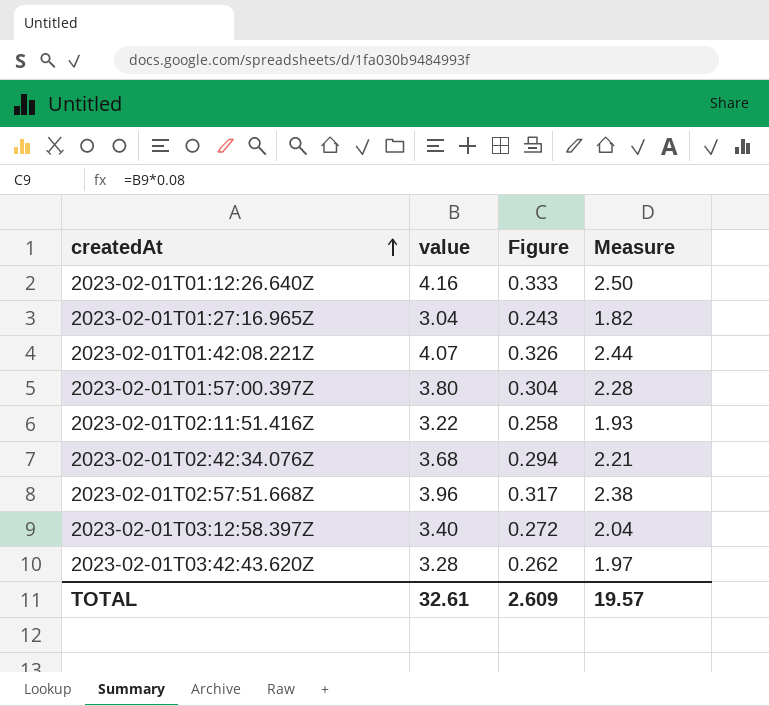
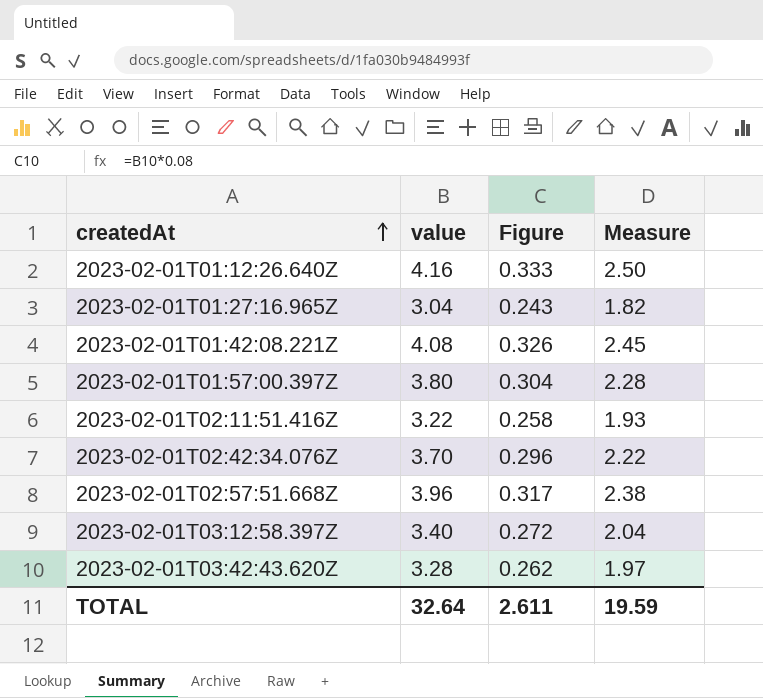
2023-02-01T01:42:08.221Z | value: 4.07 -> 4.08
2023-02-01T01:42:08.221Z | Measure: 2.44 -> 2.45
2023-02-01T02:42:34.076Z | value: 3.68 -> 3.70
2023-02-01T02:42:34.076Z | Figure: 0.294 -> 0.296
2023-02-01T02:42:34.076Z | Measure: 2.21 -> 2.22
TOTAL | value: 32.61 -> 32.64
TOTAL | Figure: 2.609 -> 2.611
TOTAL | Measure: 19.57 -> 19.59

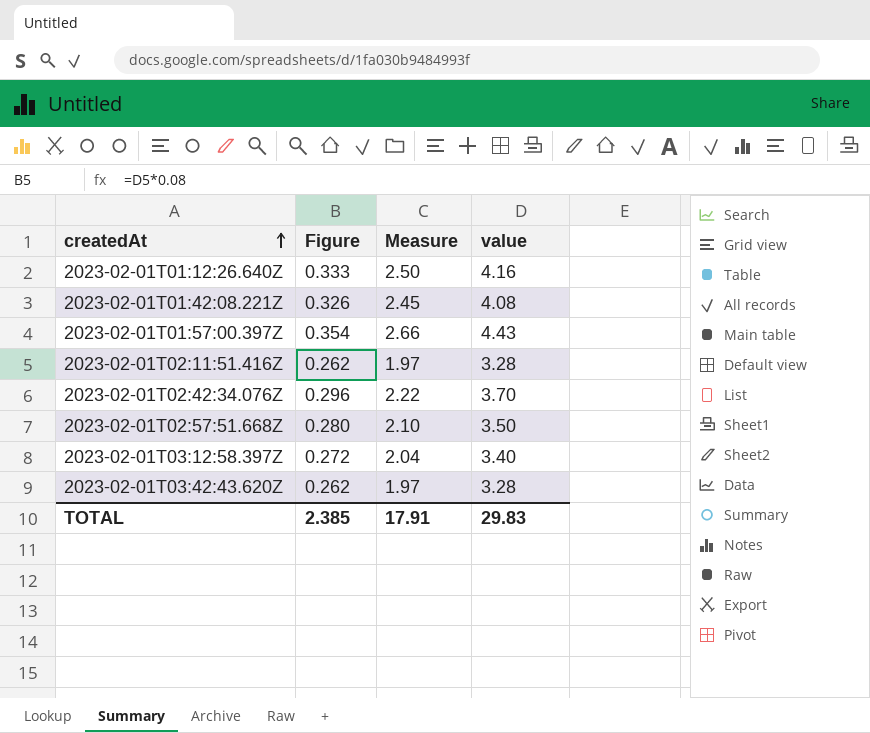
column value | position: 2 -> 4
row 2023-02-01T01:27:16.965Z: 3.04 | 0.243 | 1.82 -> none
2023-02-01T01:57:00.397Z | Figure: 0.304 -> 0.354
2023-02-01T01:57:00.397Z | Measure: 2.28 -> 2.66
2023-02-01T01:57:00.397Z | value: 3.80 -> 4.43
2023-02-01T02:11:51.416Z | Figure: 0.258 -> 0.262
2023-02-01T02:11:51.416Z | Measure: 1.93 -> 1.97
2023-02-01T02:11:51.416Z | value: 3.22 -> 3.28
2023-02-01T02:57:51.668Z | Figure: 0.317 -> 0.280
2023-02-01T02:57:51.668Z | Measure: 2.38 -> 2.10
2023-02-01T02:57:51.668Z | value: 3.96 -> 3.50
TOTAL | Figure: 2.611 -> 2.385
TOTAL | Measure: 19.59 -> 17.91
TOTAL | value: 32.64 -> 29.83

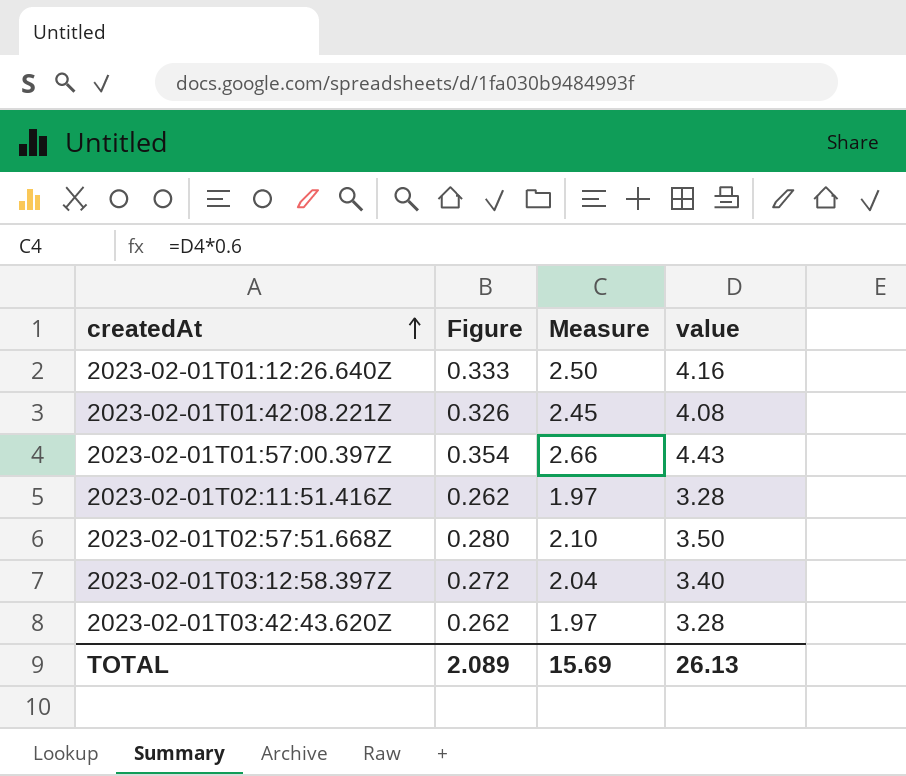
row 2023-02-01T02:42:34.076Z: 0.296 | 2.22 | 3.70 -> none
TOTAL | Figure: 2.385 -> 2.089
TOTAL | Measure: 17.91 -> 15.69
TOTAL | value: 29.83 -> 26.13

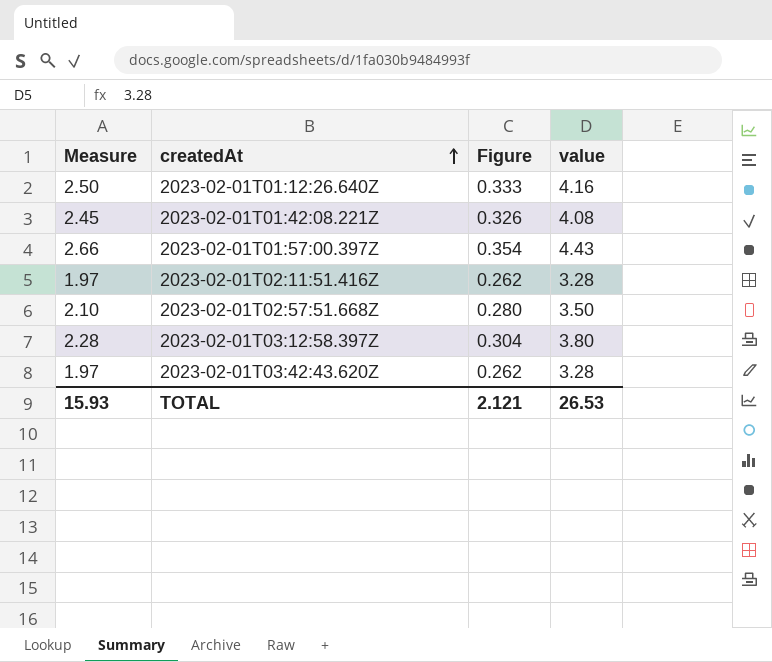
column Measure | position: 3 -> 1
2023-02-01T03:12:58.397Z | Measure: 2.04 -> 2.28
2023-02-01T03:12:58.397Z | Figure: 0.272 -> 0.304
2023-02-01T03:12:58.397Z | value: 3.40 -> 3.80
TOTAL | Measure: 15.69 -> 15.93
TOTAL | Figure: 2.089 -> 2.121
TOTAL | value: 26.13 -> 26.53

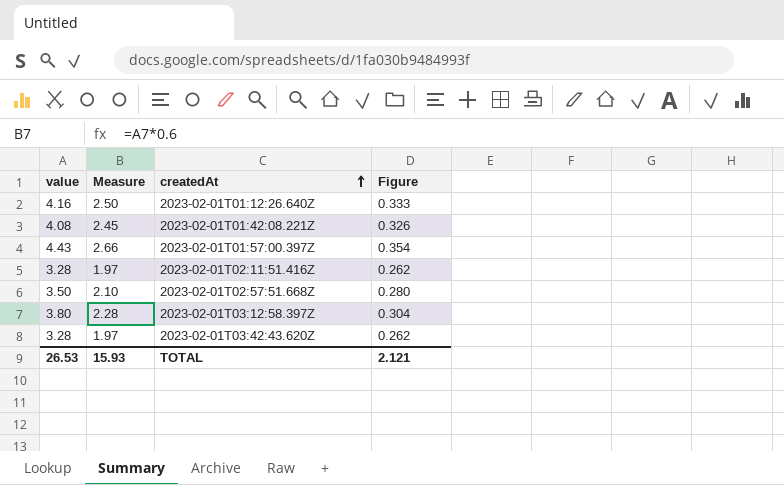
column value | position: 4 -> 1

